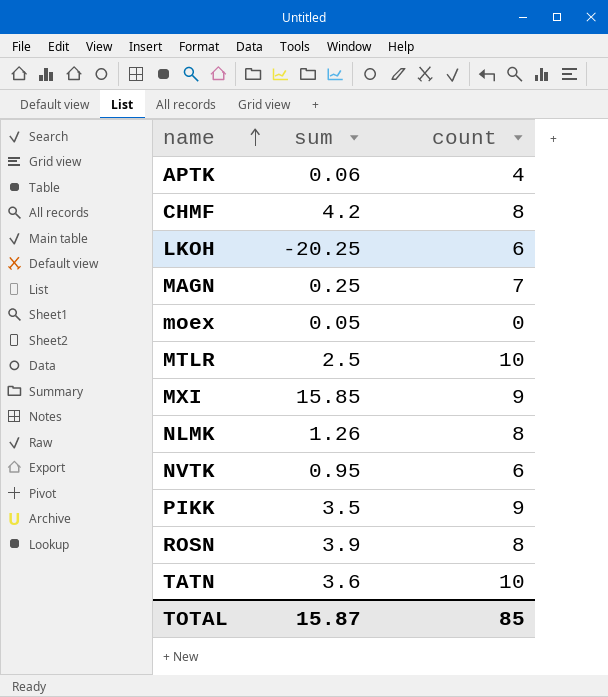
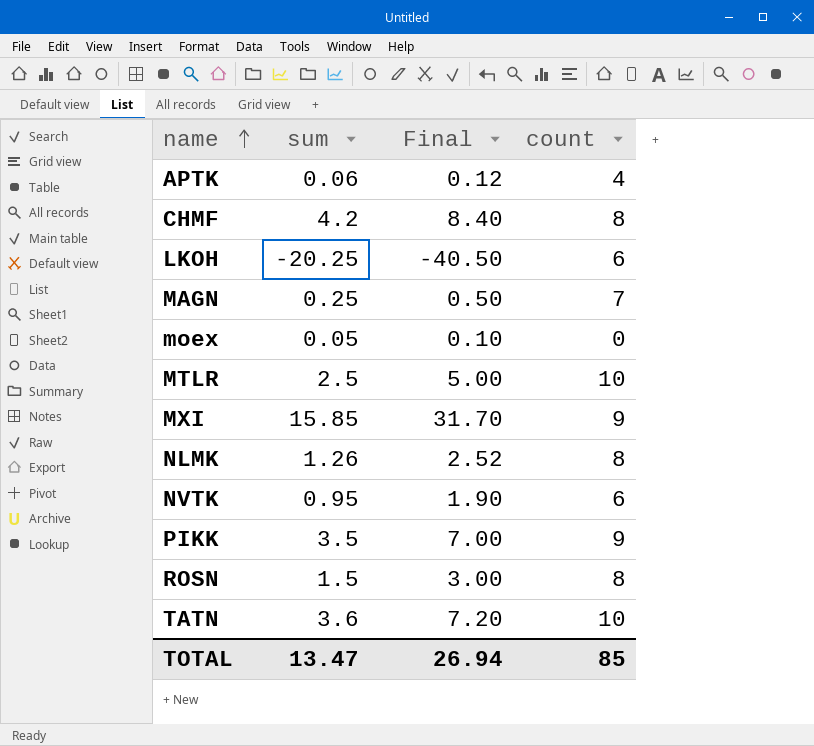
column Final | formula: none -> [sum] * 2
ROSN | sum: 3.9 -> 1.5
TOTAL | sum: 15.87 -> 13.47

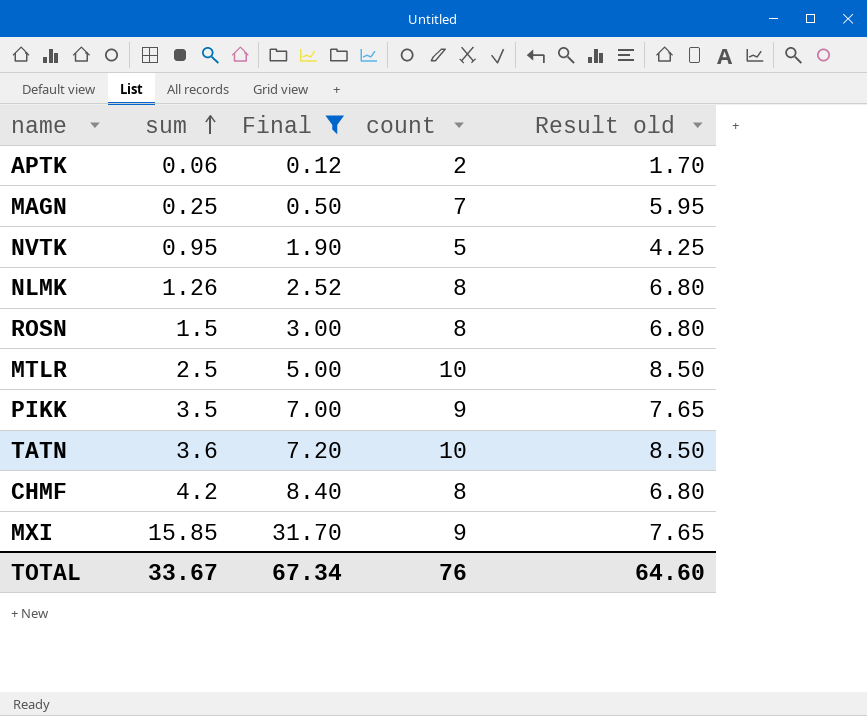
filter: none -> Final >= 0.12
row order: name ascending -> sum ascending
column Result old | formula: none -> [count] * 0.85
APTK | count: 4 -> 2
NVTK | count: 6 -> 5
TOTAL | sum: 13.47 -> 33.67
TOTAL | Final: 26.94 -> 67.34
TOTAL | count: 85 -> 76

